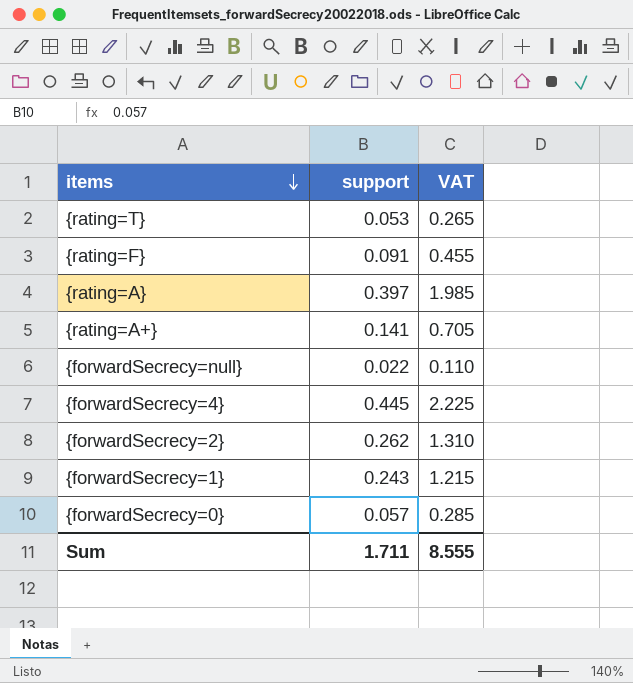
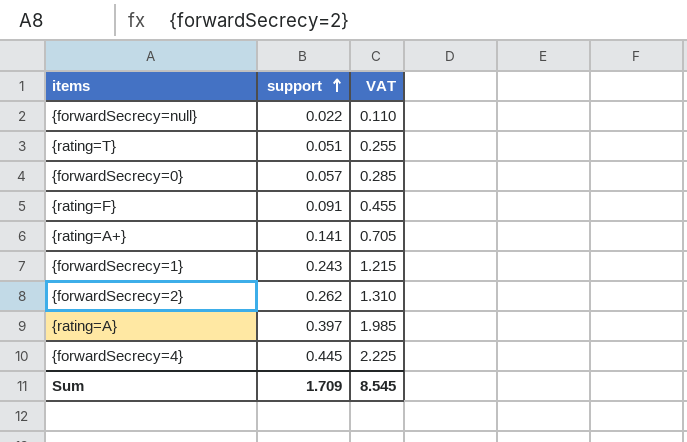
row order: items descending -> support ascending
{rating=T} | support: 0.053 -> 0.051
{rating=T} | VAT: 0.265 -> 0.255
Sum | support: 1.711 -> 1.709
Sum | VAT: 8.555 -> 8.545

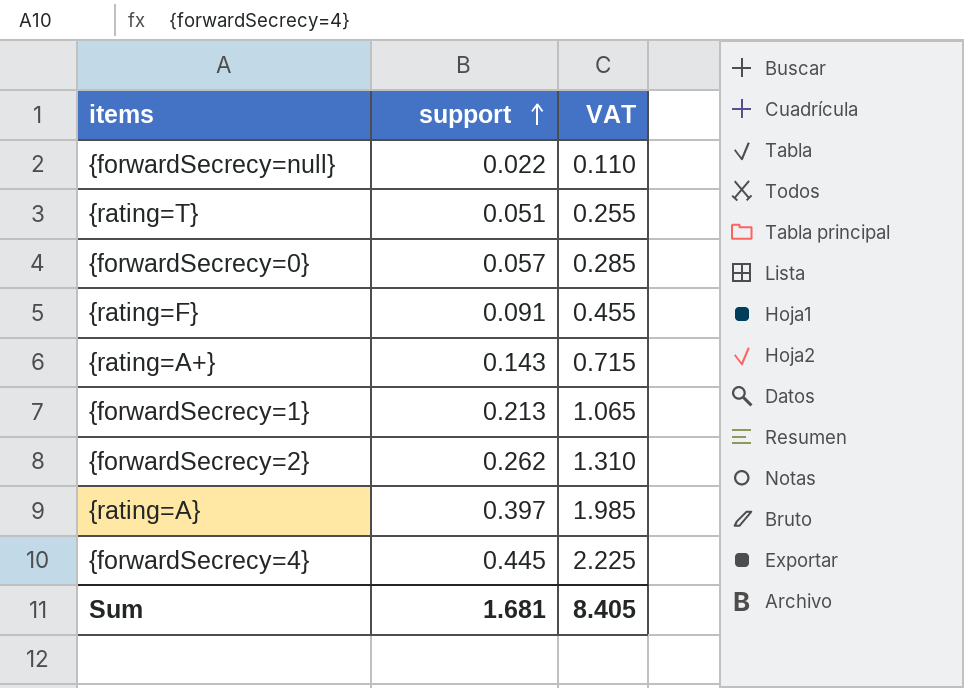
{rating=A+} | support: 0.141 -> 0.143
{rating=A+} | VAT: 0.705 -> 0.715
{forwardSecrecy=1} | support: 0.243 -> 0.213
{forwardSecrecy=1} | VAT: 1.215 -> 1.065
Sum | support: 1.709 -> 1.681
Sum | VAT: 8.545 -> 8.405

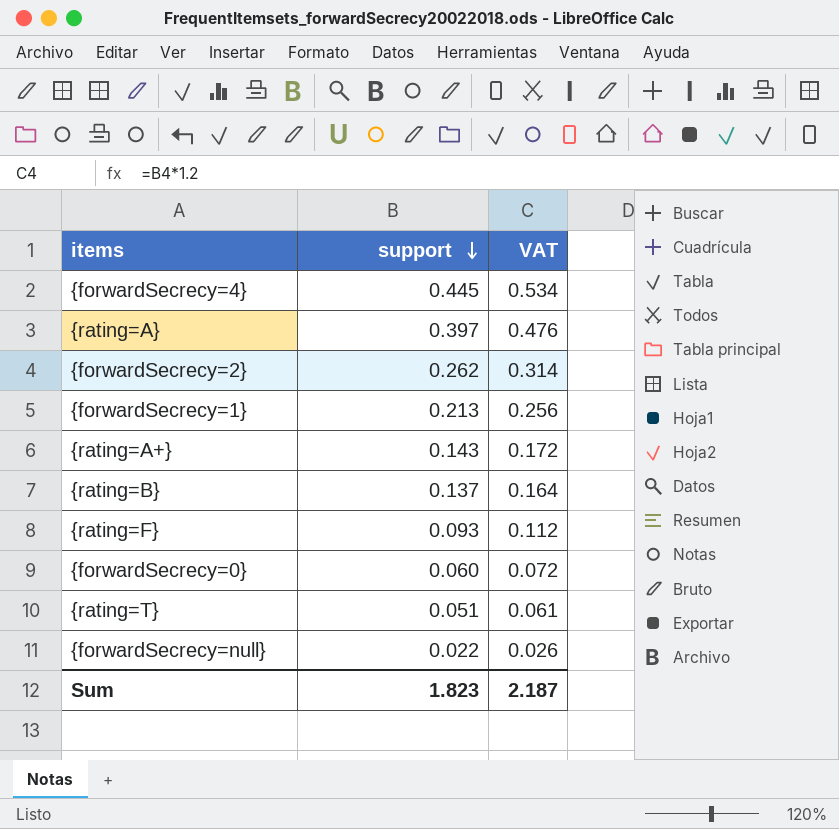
row order: support ascending -> support descending
column VAT | formula: [support] * 5 -> [support] * 1.2
row {rating=B}: none -> 0.137 | 0.164
{rating=F} | support: 0.091 -> 0.093
{forwardSecrecy=0} | support: 0.057 -> 0.060
Sum | support: 1.681 -> 1.823
Sum | VAT: 8.405 -> 2.187

